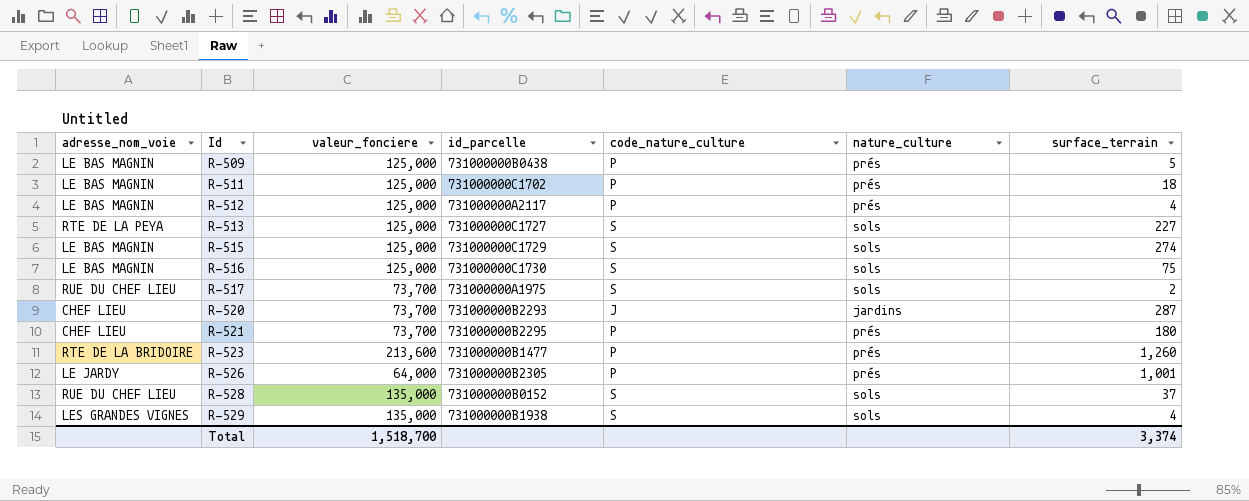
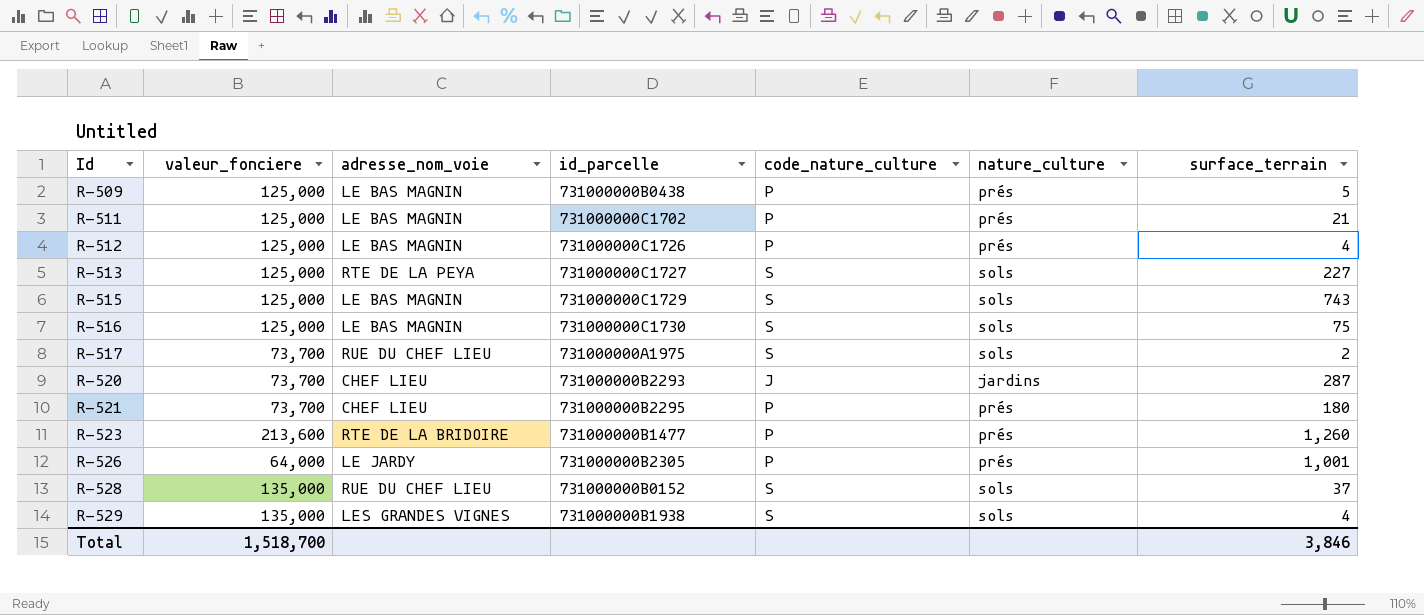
column adresse_nom_voie | position: 1 -> 3
R-511 | surface_terrain: 18 -> 21
R-512 | id_parcelle: 731000000A2117 -> 731000000C1726
R-515 | surface_terrain: 274 -> 743
Total | surface_terrain: 3,374 -> 3,846

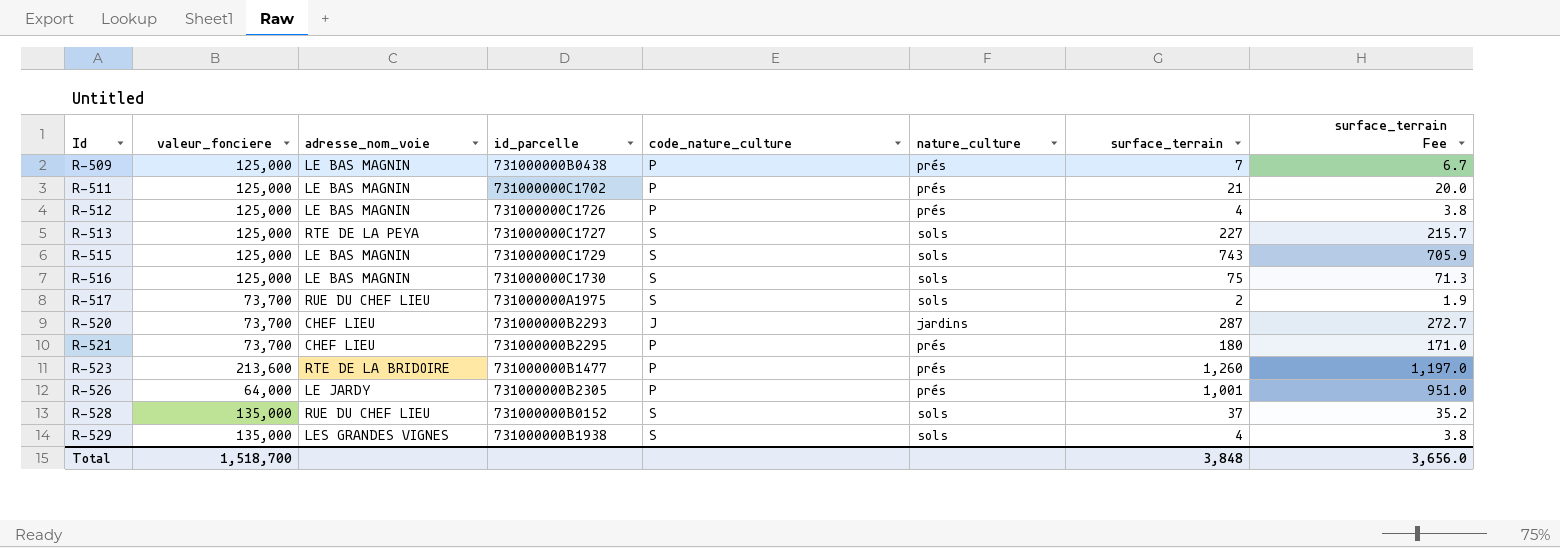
column surface_terrain Fee | formula: none -> [surface_terrain] * 0.95
R-509 | surface_terrain: 5 -> 7
Total | surface_terrain: 3,846 -> 3,848

